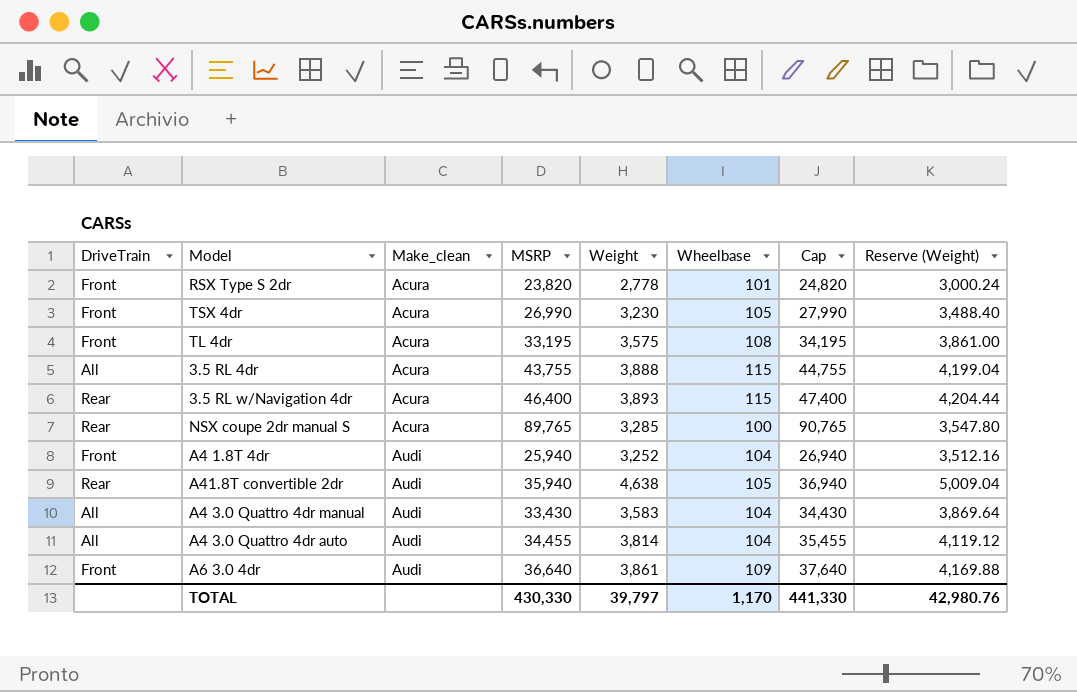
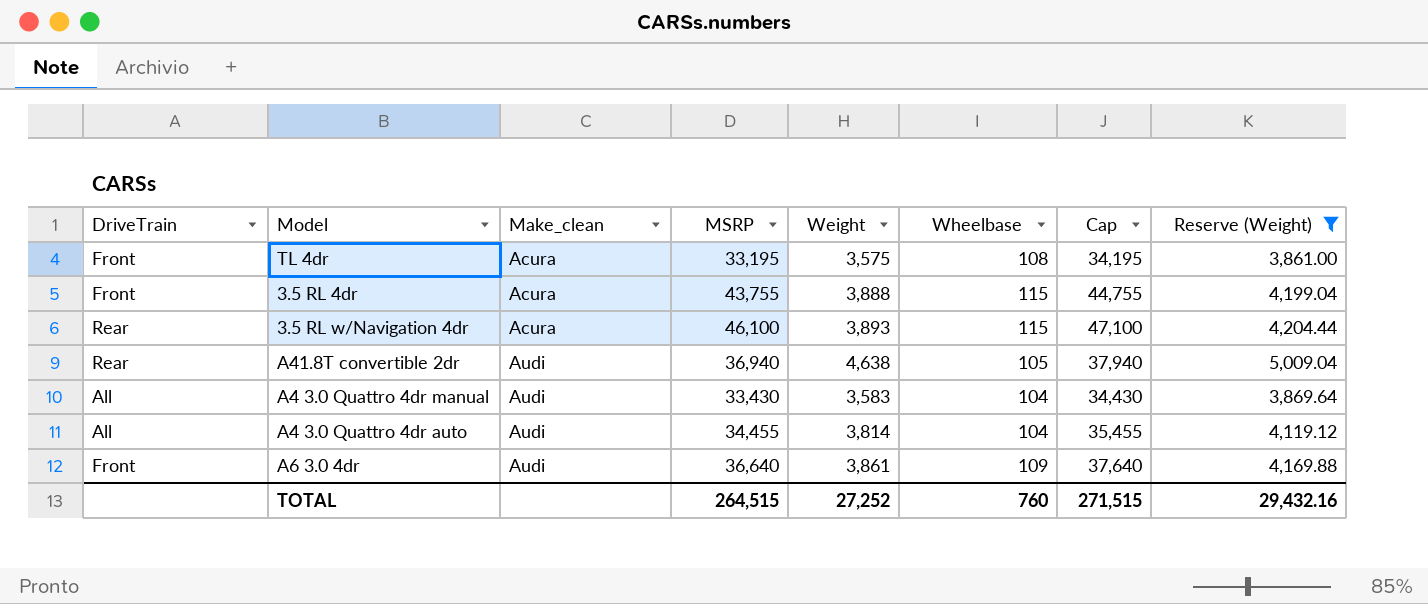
filter: none -> Reserve (Weight) >= 3,861.00
3.5 RL 4dr | DriveTrain: All -> Front
3.5 RL w/Navigation 4dr | MSRP: 46,400 -> 46,100
3.5 RL w/Navigation 4dr | Cap: 47,400 -> 47,100
A41.8T convertible 2dr | MSRP: 35,940 -> 36,940
A41.8T convertible 2dr | Cap: 36,940 -> 37,940
TOTAL | MSRP: 430,330 -> 264,515
TOTAL | Weight: 39,797 -> 27,252
TOTAL | Wheelbase: 1,170 -> 760
TOTAL | Cap: 441,330 -> 271,515
TOTAL | Reserve (Weight): 42,980.76 -> 29,432.16

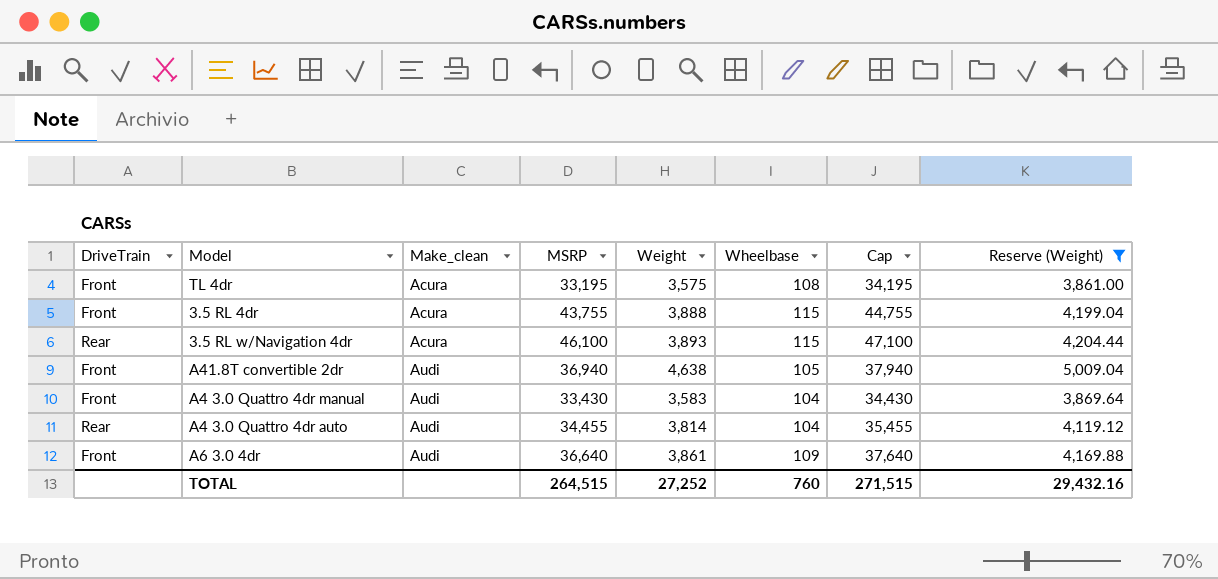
A41.8T convertible 2dr | DriveTrain: Rear -> Front
A4 3.0 Quattro 4dr manual | DriveTrain: All -> Front
A4 3.0 Quattro 4dr auto | DriveTrain: All -> Rear

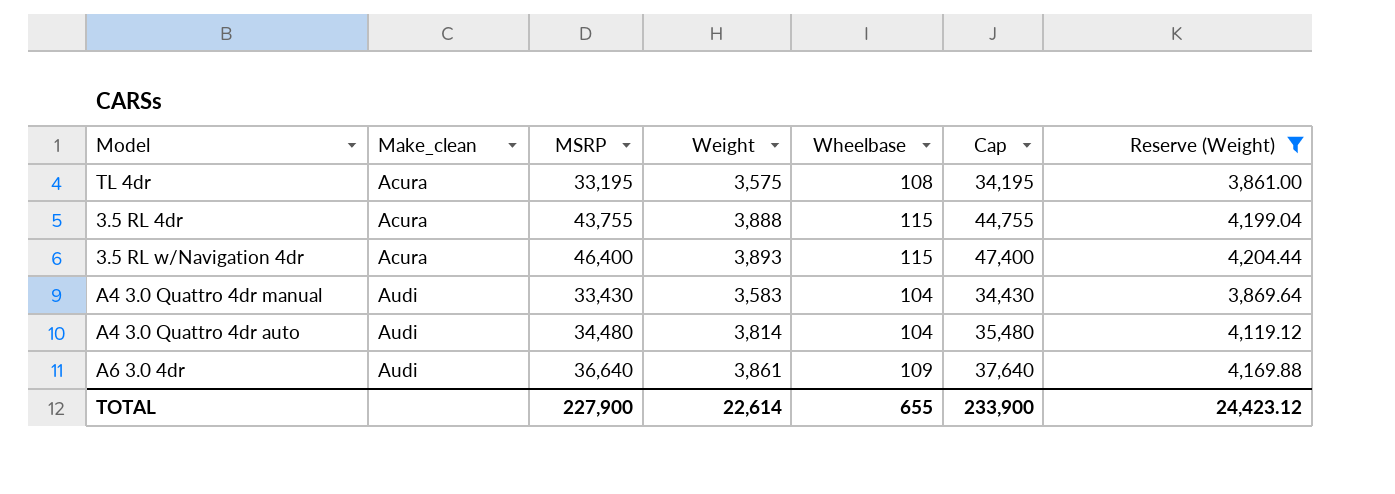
column DriveTrain | position: 1 -> none
row A41.8T convertible 2dr: Front | Audi | 36,940 | 4,638 | 105 | 37,940 | 5,009.04 -> none
3.5 RL w/Navigation 4dr | MSRP: 46,100 -> 46,400
3.5 RL w/Navigation 4dr | Cap: 47,100 -> 47,400
A4 3.0 Quattro 4dr auto | MSRP: 34,455 -> 34,480
A4 3.0 Quattro 4dr auto | Cap: 35,455 -> 35,480
TOTAL | MSRP: 264,515 -> 227,900
TOTAL | Weight: 27,252 -> 22,614
TOTAL | Wheelbase: 760 -> 655
TOTAL | Cap: 271,515 -> 233,900
TOTAL | Reserve (Weight): 29,432.16 -> 24,423.12

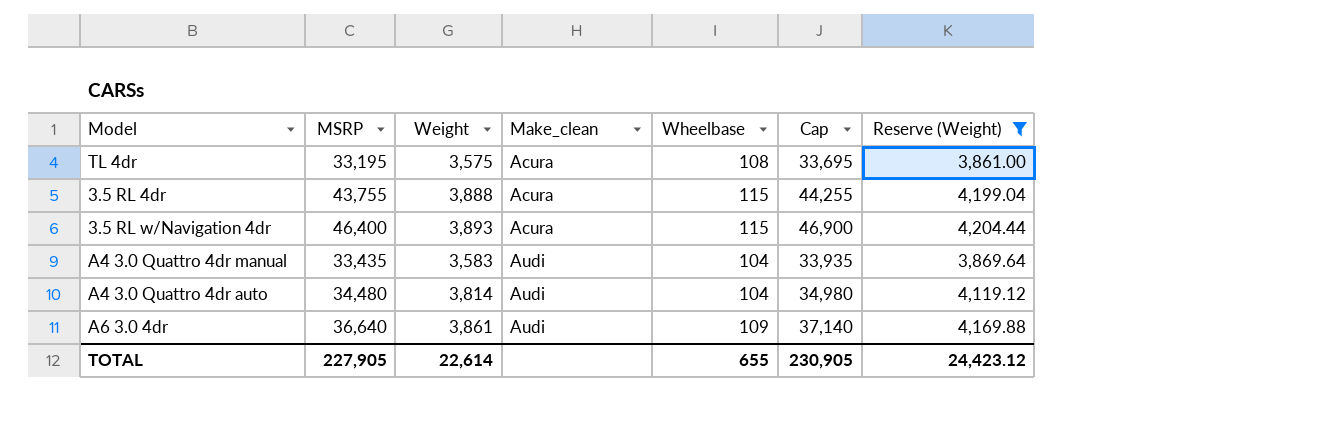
column Make_clean | position: 2 -> 4
column Cap | formula: [MSRP] + 1000 -> [MSRP] + 500
A4 3.0 Quattro 4dr manual | MSRP: 33,430 -> 33,435
TOTAL | MSRP: 227,900 -> 227,905
TOTAL | Cap: 233,900 -> 230,905

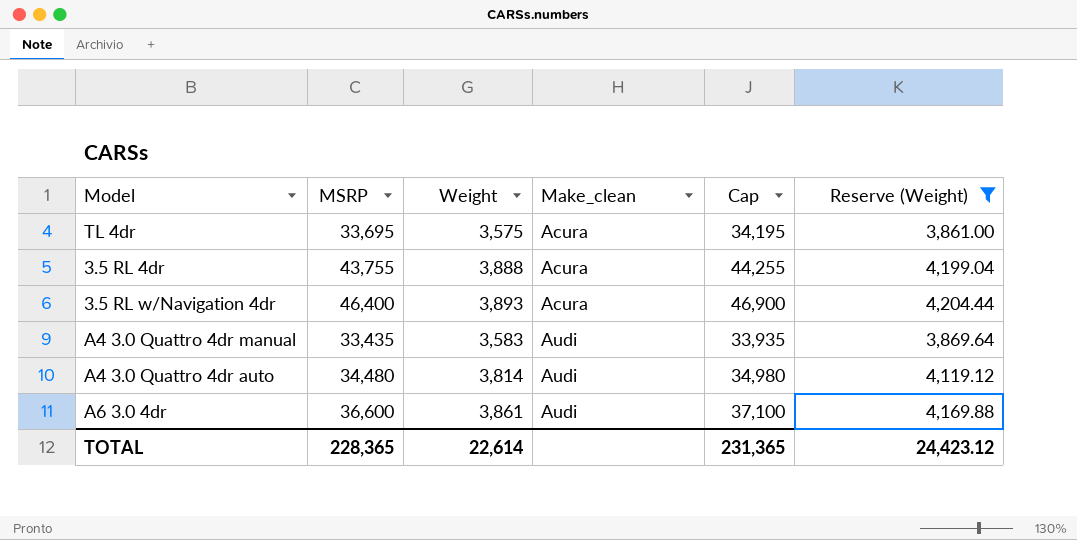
column Wheelbase | position: 5 -> none
TL 4dr | MSRP: 33,195 -> 33,695
TL 4dr | Cap: 33,695 -> 34,195
A6 3.0 4dr | MSRP: 36,640 -> 36,600
A6 3.0 4dr | Cap: 37,140 -> 37,100
TOTAL | MSRP: 227,905 -> 228,365
TOTAL | Cap: 230,905 -> 231,365

